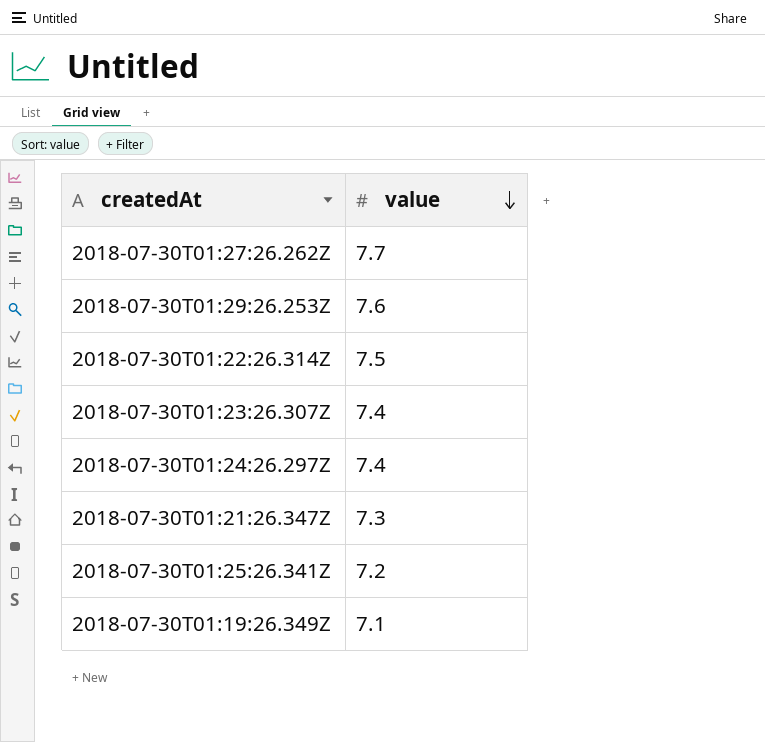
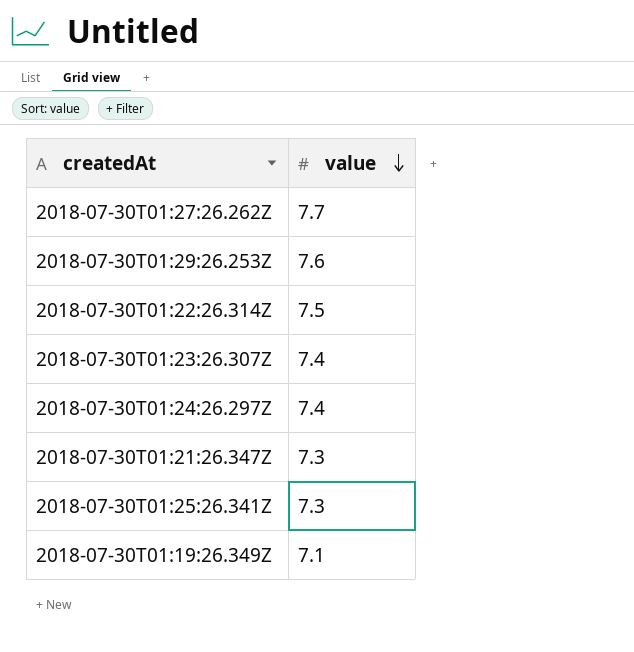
2018-07-30T01:25:26.341Z | value: 7.2 -> 7.3

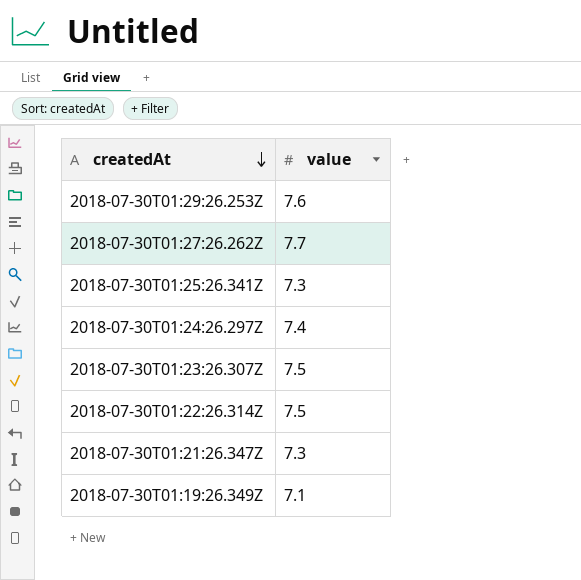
row order: value descending -> createdAt descending
2018-07-30T01:23:26.307Z | value: 7.4 -> 7.5

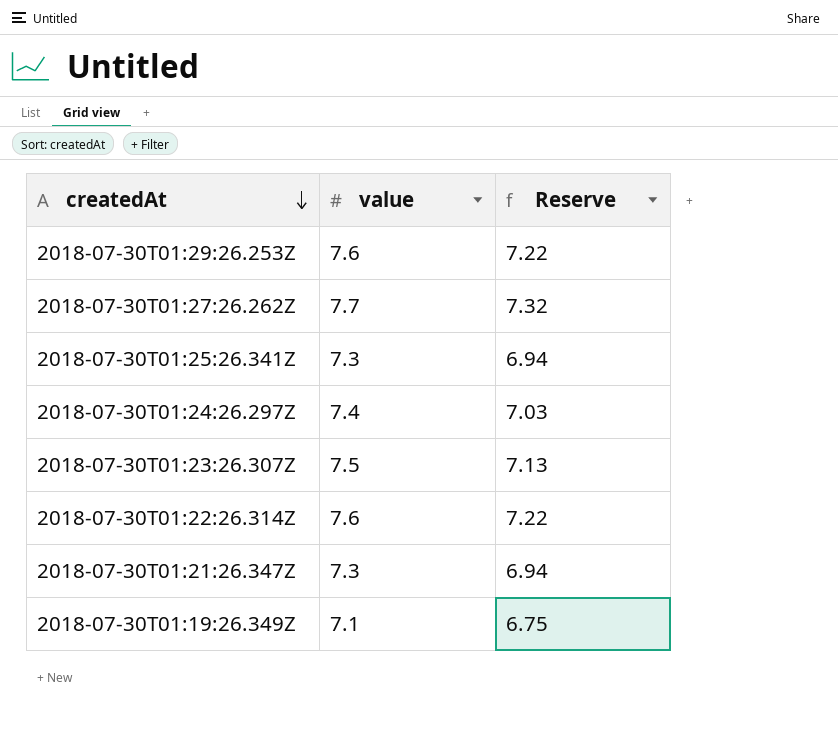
column Reserve | formula: none -> [value] * 0.95
2018-07-30T01:22:26.314Z | value: 7.5 -> 7.6

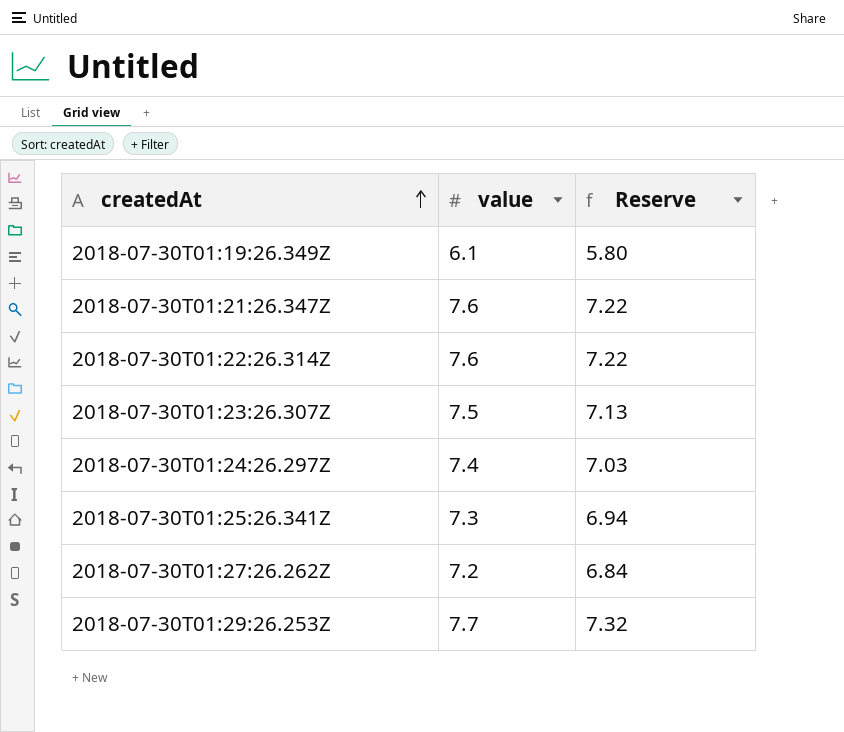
row order: createdAt descending -> createdAt ascending
2018-07-30T01:19:26.349Z | value: 7.1 -> 6.1
2018-07-30T01:19:26.349Z | Reserve: 6.75 -> 5.80
2018-07-30T01:21:26.347Z | value: 7.3 -> 7.6
2018-07-30T01:21:26.347Z | Reserve: 6.94 -> 7.22
2018-07-30T01:27:26.262Z | value: 7.7 -> 7.2
2018-07-30T01:27:26.262Z | Reserve: 7.32 -> 6.84
2018-07-30T01:29:26.253Z | value: 7.6 -> 7.7
2018-07-30T01:29:26.253Z | Reserve: 7.22 -> 7.32

